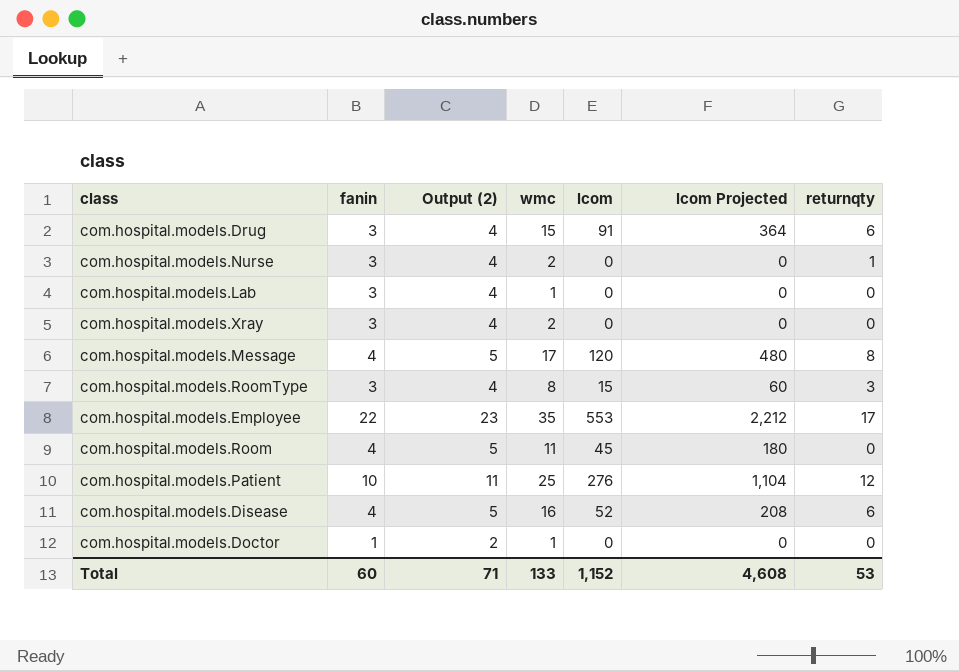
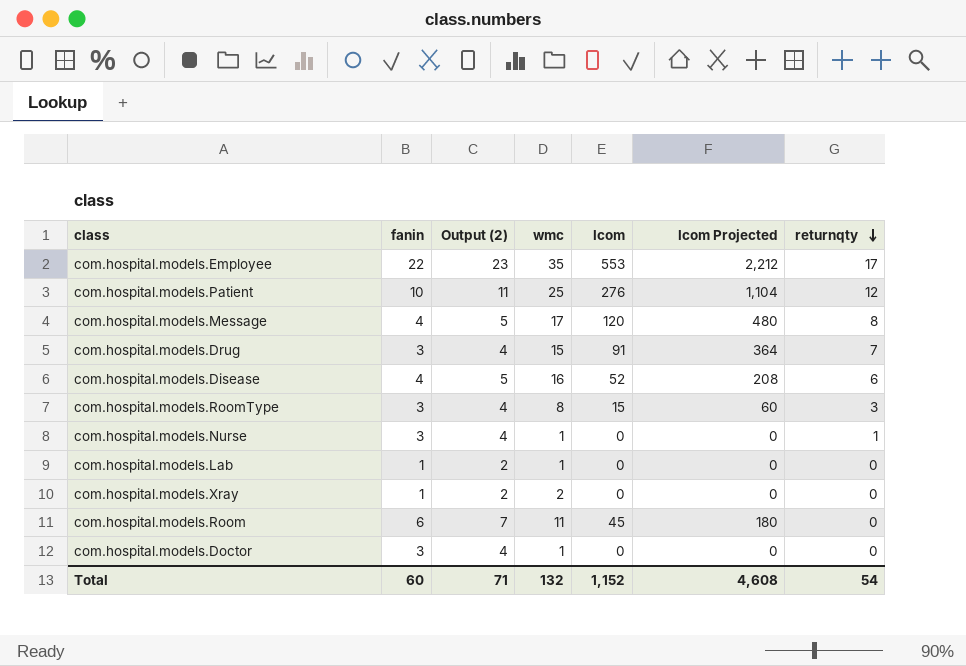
row order: none -> returnqty descending
com.hospital.models.Drug | returnqty: 6 -> 7
com.hospital.models.Nurse | wmc: 2 -> 1
com.hospital.models.Lab | fanin: 3 -> 1
com.hospital.models.Lab | Output (2): 4 -> 2
com.hospital.models.Xray | fanin: 3 -> 1
com.hospital.models.Xray | Output (2): 4 -> 2
com.hospital.models.Room | fanin: 4 -> 6
com.hospital.models.Room | Output (2): 5 -> 7
com.hospital.models.Doctor | fanin: 1 -> 3
com.hospital.models.Doctor | Output (2): 2 -> 4
Total | wmc: 133 -> 132
Total | returnqty: 53 -> 54

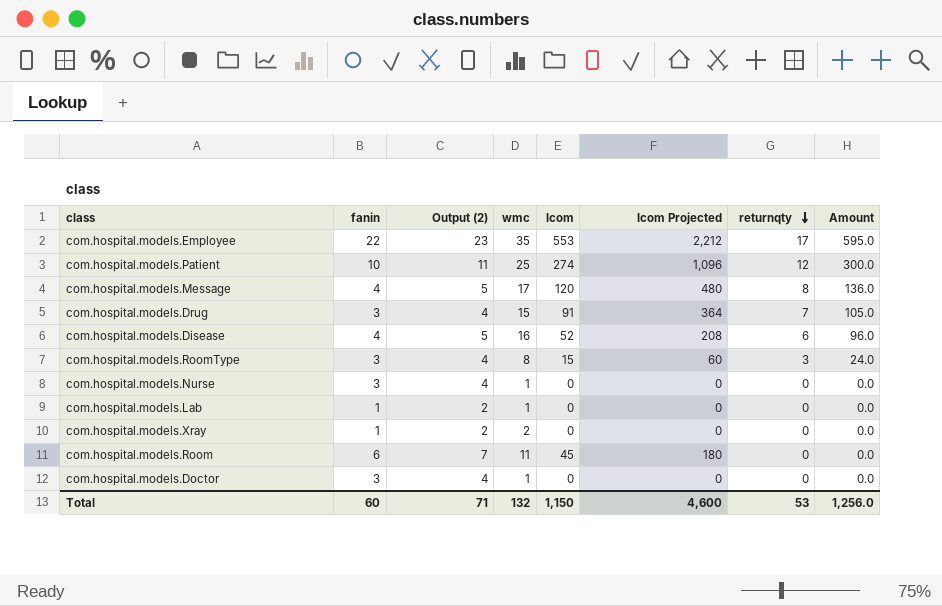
column Amount | formula: none -> [wmc] * [returnqty]
com.hospital.models.Patient | lcom: 276 -> 274
com.hospital.models.Patient | lcom Projected: 1,104 -> 1,096
com.hospital.models.Nurse | returnqty: 1 -> 0
Total | lcom: 1,152 -> 1,150
Total | lcom Projected: 4,608 -> 4,600
Total | returnqty: 54 -> 53

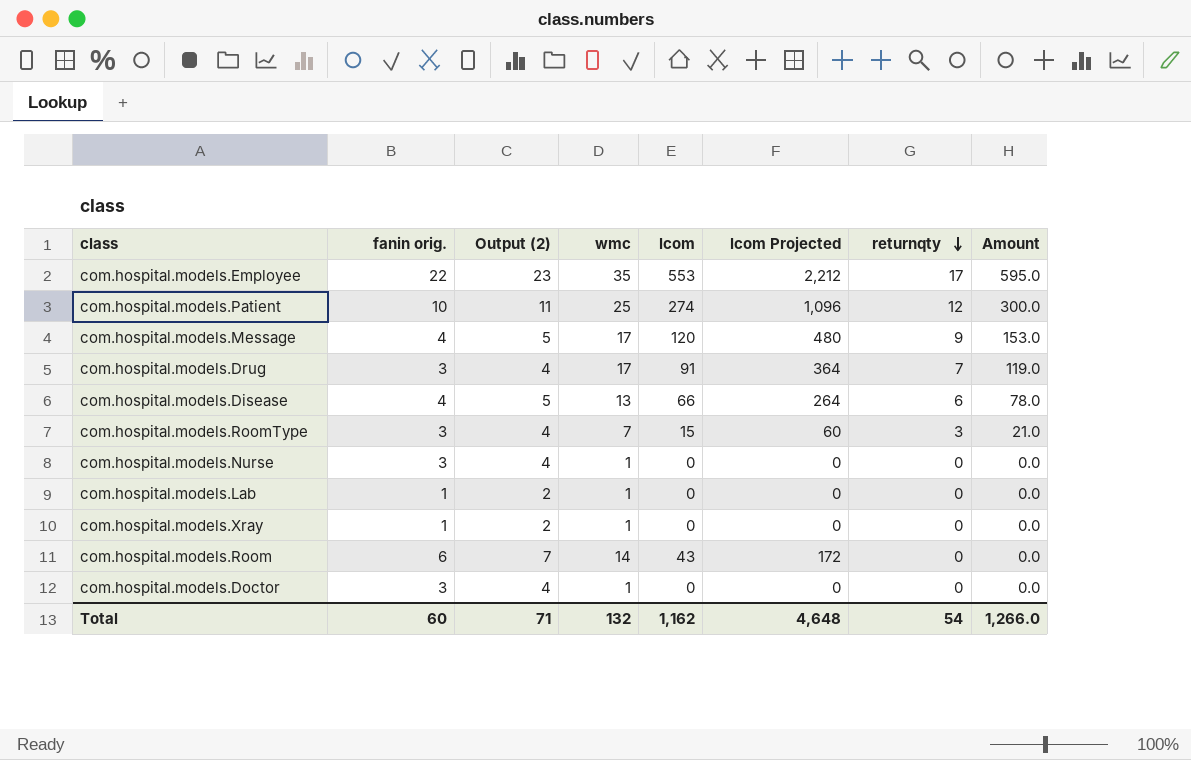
column name: fanin -> fanin orig.
com.hospital.models.Message | returnqty: 8 -> 9
com.hospital.models.Message | Amount: 136.0 -> 153.0
com.hospital.models.Drug | wmc: 15 -> 17
com.hospital.models.Drug | Amount: 105.0 -> 119.0
com.hospital.models.Disease | wmc: 16 -> 13
com.hospital.models.Disease | lcom: 52 -> 66
com.hospital.models.Disease | lcom Projected: 208 -> 264
com.hospital.models.Disease | Amount: 96.0 -> 78.0
com.hospital.models.RoomType | wmc: 8 -> 7
com.hospital.models.RoomType | Amount: 24.0 -> 21.0
com.hospital.models.Xray | wmc: 2 -> 1
com.hospital.models.Room | wmc: 11 -> 14
com.hospital.models.Room | lcom: 45 -> 43
com.hospital.models.Room | lcom Projected: 180 -> 172
Total | lcom: 1,150 -> 1,162
Total | lcom Projected: 4,600 -> 4,648
Total | returnqty: 53 -> 54
Total | Amount: 1,256.0 -> 1,266.0

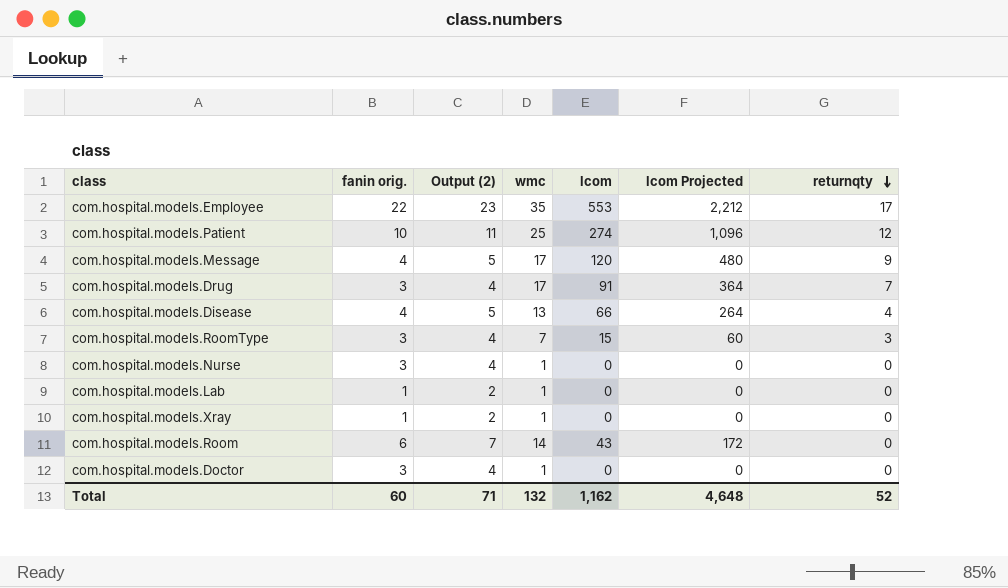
column Amount | formula: [wmc] * [returnqty] -> none
com.hospital.models.Disease | returnqty: 6 -> 4
Total | returnqty: 54 -> 52

